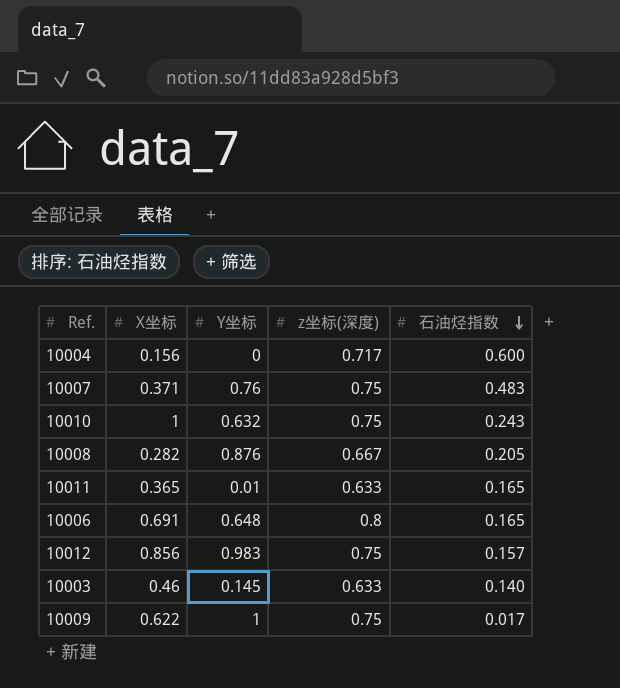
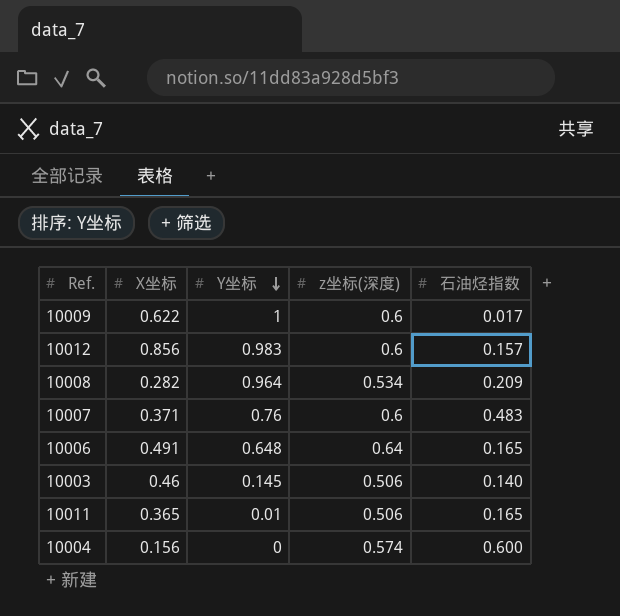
row order: 石油烃指数 descending -> Y坐标 descending
row 10010: 1 | 0.632 | 0.75 | 0.243 -> none
10009 | z坐标(深度): 0.75 -> 0.6
10012 | z坐标(深度): 0.75 -> 0.6
10008 | Y坐标: 0.876 -> 0.964
10008 | z坐标(深度): 0.667 -> 0.534
10008 | 石油烃指数: 0.205 -> 0.209
10007 | z坐标(深度): 0.75 -> 0.6
10006 | X坐标: 0.691 -> 0.491
10006 | z坐标(深度): 0.8 -> 0.64
10003 | z坐标(深度): 0.633 -> 0.506
10011 | z坐标(深度): 0.633 -> 0.506
10004 | z坐标(深度): 0.717 -> 0.574

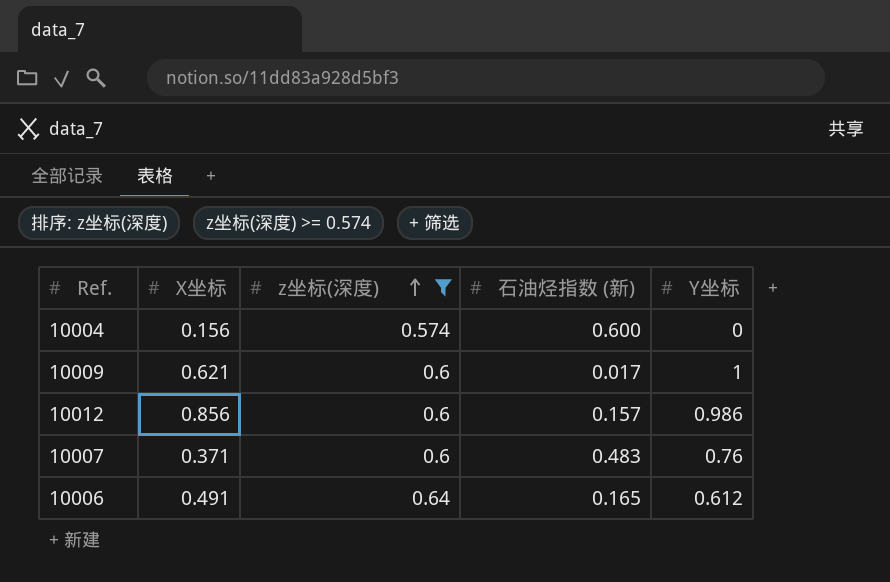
filter: none -> z坐标(深度) >= 0.574
row order: Y坐标 descending -> z坐标(深度) ascending
column name: 石油烃指数 -> 石油烃指数 (新)
column Y坐标 | position: 3 -> 5
10009 | X坐标: 0.622 -> 0.621
10012 | Y坐标: 0.983 -> 0.986
10006 | Y坐标: 0.648 -> 0.612

